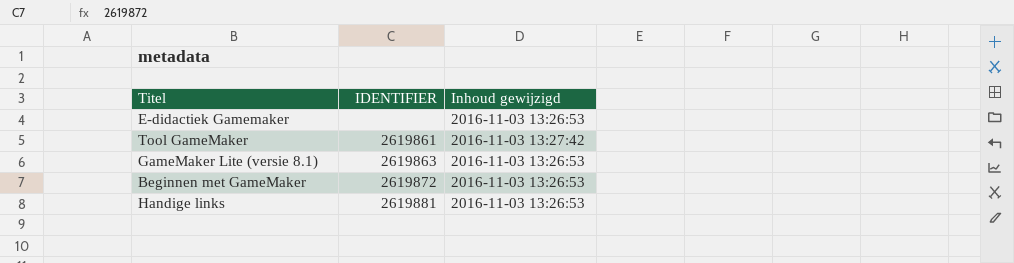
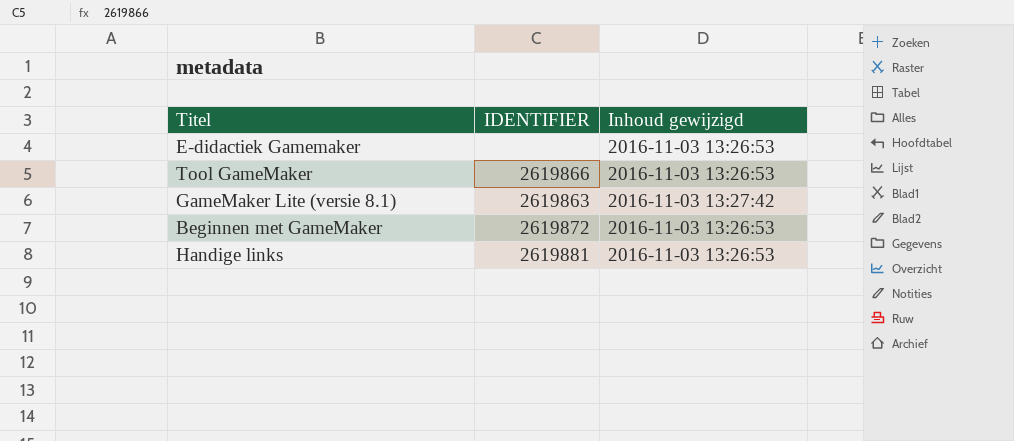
Tool GameMaker | IDENTIFIER: 2619861 -> 2619866
Tool GameMaker | Inhoud gewijzigd: 2016-11-03 13:27:42 -> 2016-11-03 13:26:53
GameMaker Lite (versie 8.1) | Inhoud gewijzigd: 2016-11-03 13:26:53 -> 2016-11-03 13:27:42

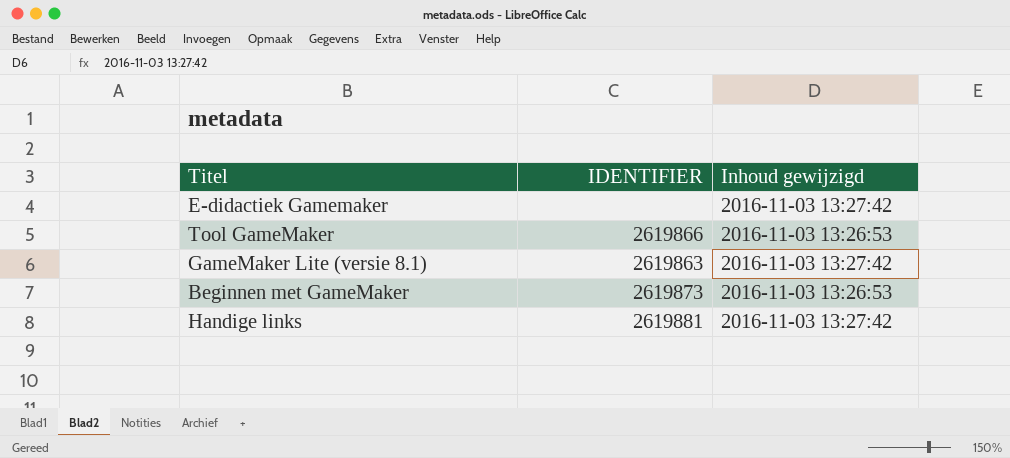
E-didactiek Gamemaker | Inhoud gewijzigd: 2016-11-03 13:26:53 -> 2016-11-03 13:27:42
Beginnen met GameMaker | IDENTIFIER: 2619872 -> 2619873
Handige links | Inhoud gewijzigd: 2016-11-03 13:26:53 -> 2016-11-03 13:27:42

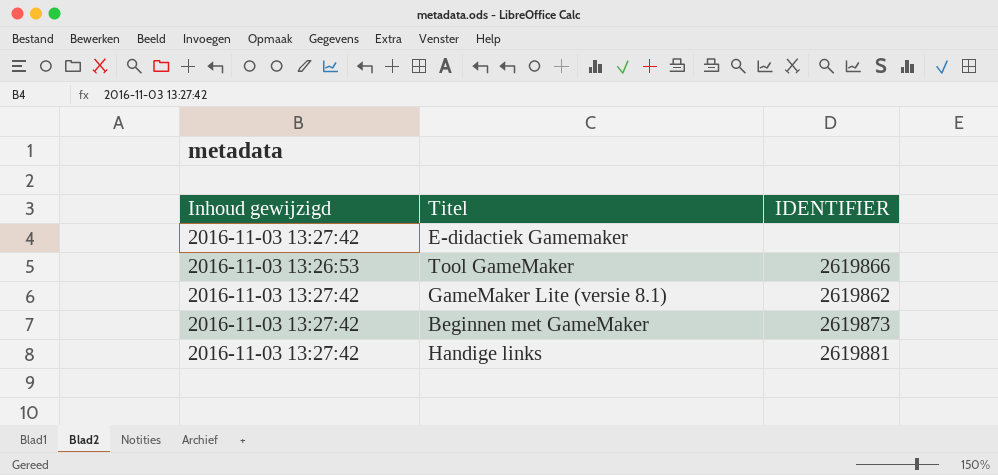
column Inhoud gewijzigd | position: 3 -> 1
GameMaker Lite (versie 8.1) | IDENTIFIER: 2619863 -> 2619862
Beginnen met GameMaker | Inhoud gewijzigd: 2016-11-03 13:26:53 -> 2016-11-03 13:27:42

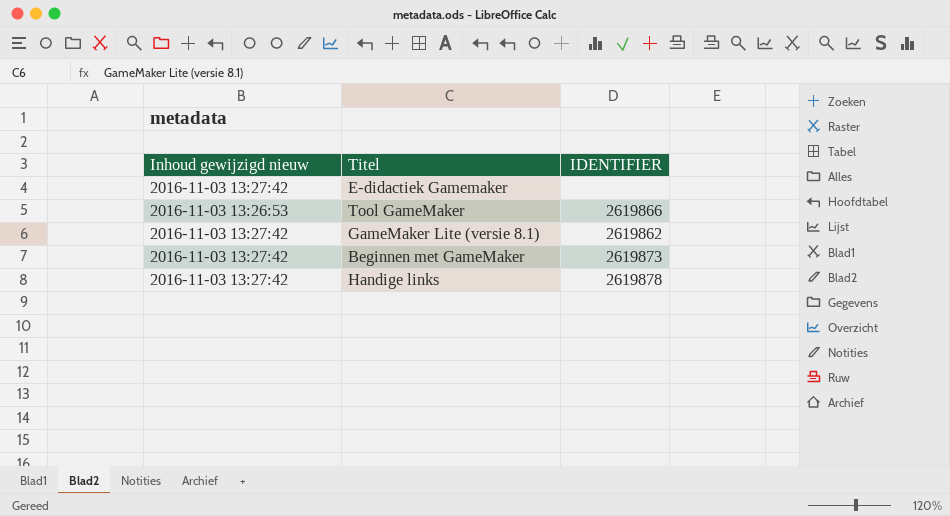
column name: Inhoud gewijzigd -> Inhoud gewijzigd nieuw
Handige links | IDENTIFIER: 2619881 -> 2619878

